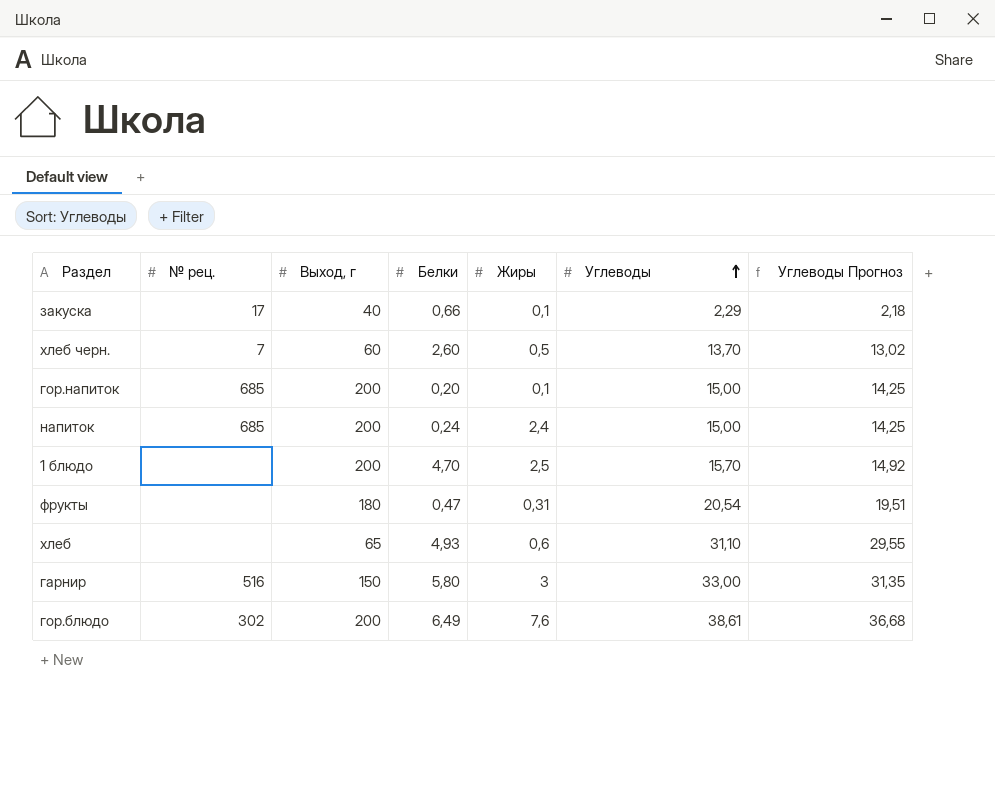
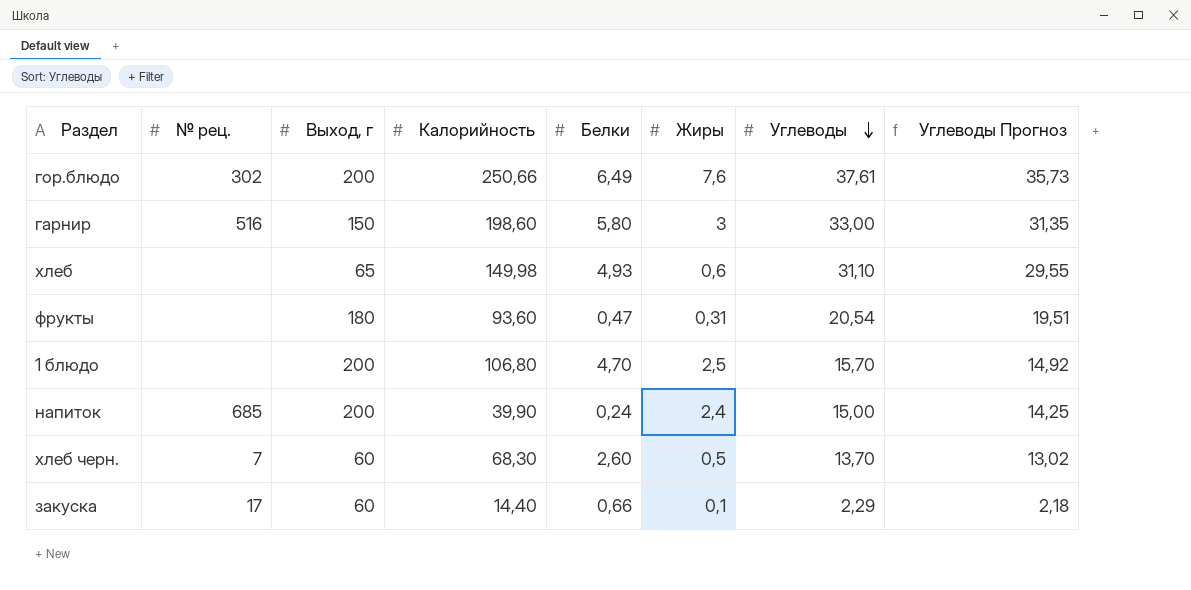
row order: Углеводы ascending -> Углеводы descending
column Калорийность | position: none -> 4
row гор.напиток: 685 | 200 | 0,20 | 0,1 | 15,00 | 14,25 -> none
гор.блюдо | Углеводы: 38,61 -> 37,61
гор.блюдо | Углеводы Прогноз: 36,68 -> 35,73
закуска | Выход, г: 40 -> 60

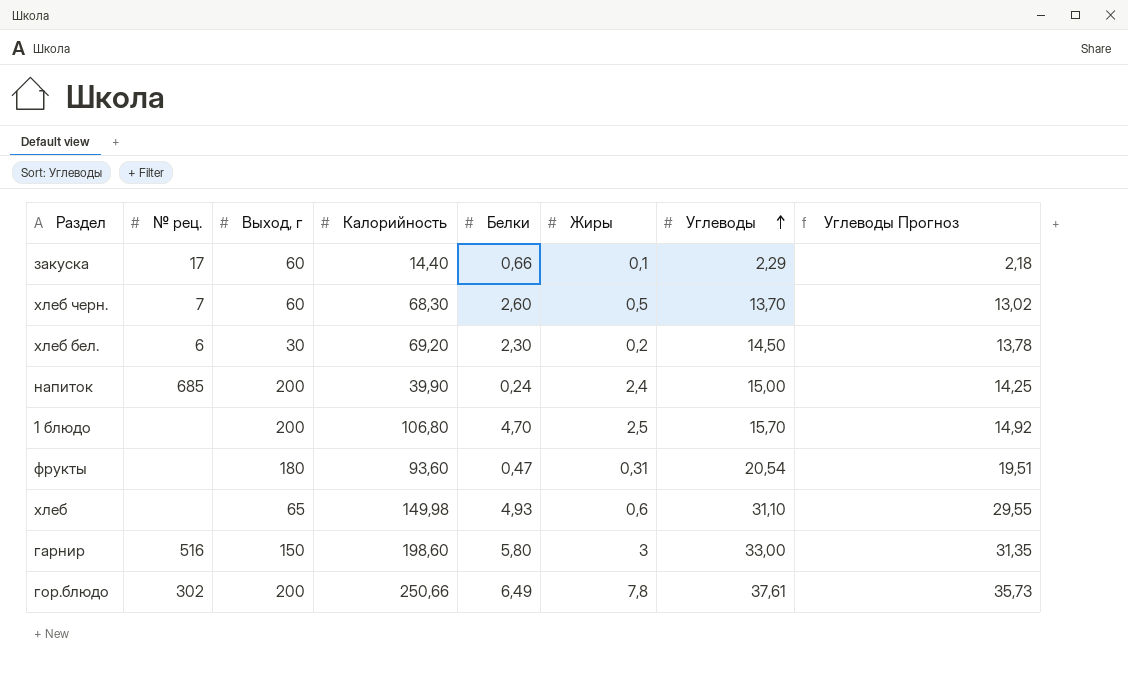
row order: Углеводы descending -> Углеводы ascending
row хлеб бел.: none -> 6 | 30 | 69,20 | 2,30 | 0,2 | 14,50 | 13,78
гор.блюдо | Жиры: 7,6 -> 7,8

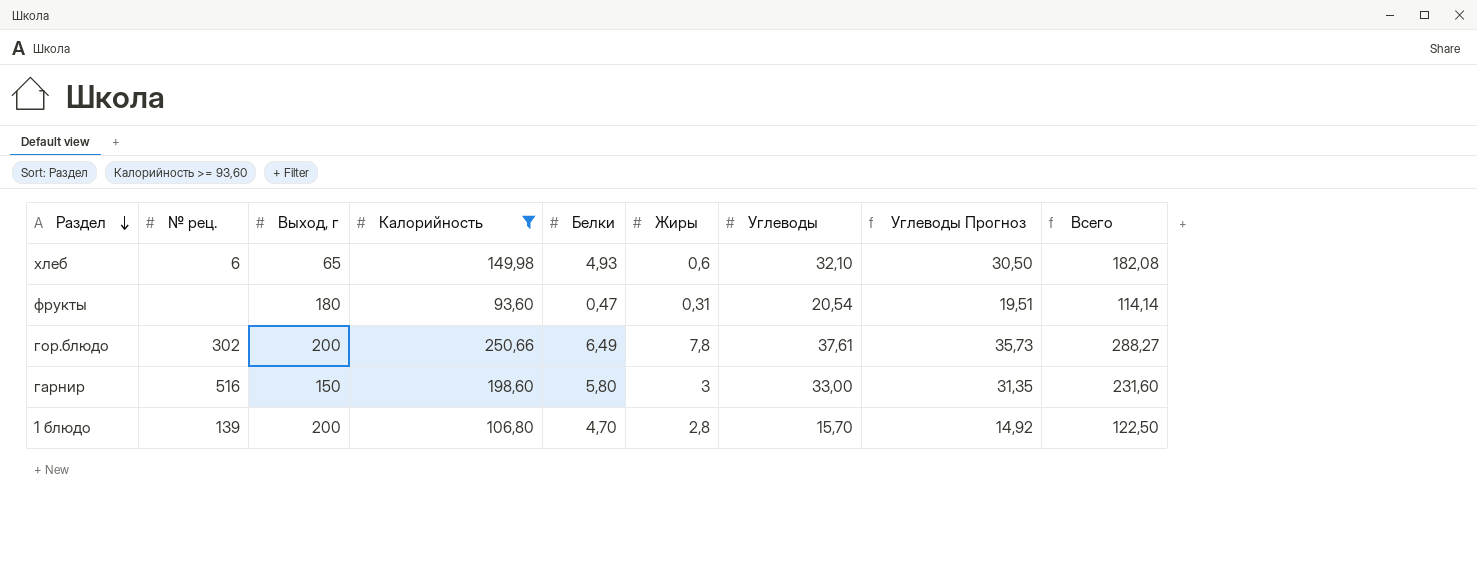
filter: none -> Калорийность >= 93,60
row order: Углеводы ascending -> Раздел descending
column Всего | formula: none -> [Калорийность] + [Углеводы]
хлеб | № рец.: none -> 6
хлеб | Углеводы: 31,10 -> 32,10
хлеб | Углеводы Прогноз: 29,55 -> 30,50
1 блюдо | № рец.: none -> 139
1 блюдо | Жиры: 2,5 -> 2,8

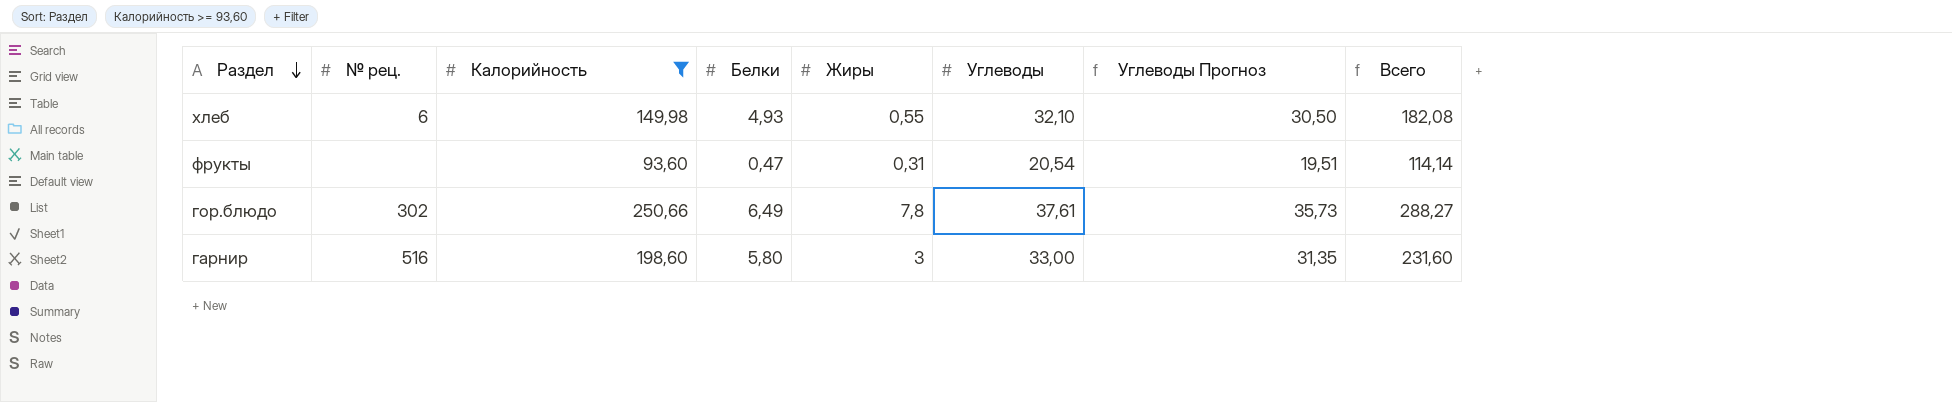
column Выход, г | position: 3 -> none
row 1 блюдо: 139 | 200 | 106,80 | 4,70 | 2,8 | 15,70 | 14,92 | 122,50 -> none
хлеб | Жиры: 0,6 -> 0,55

